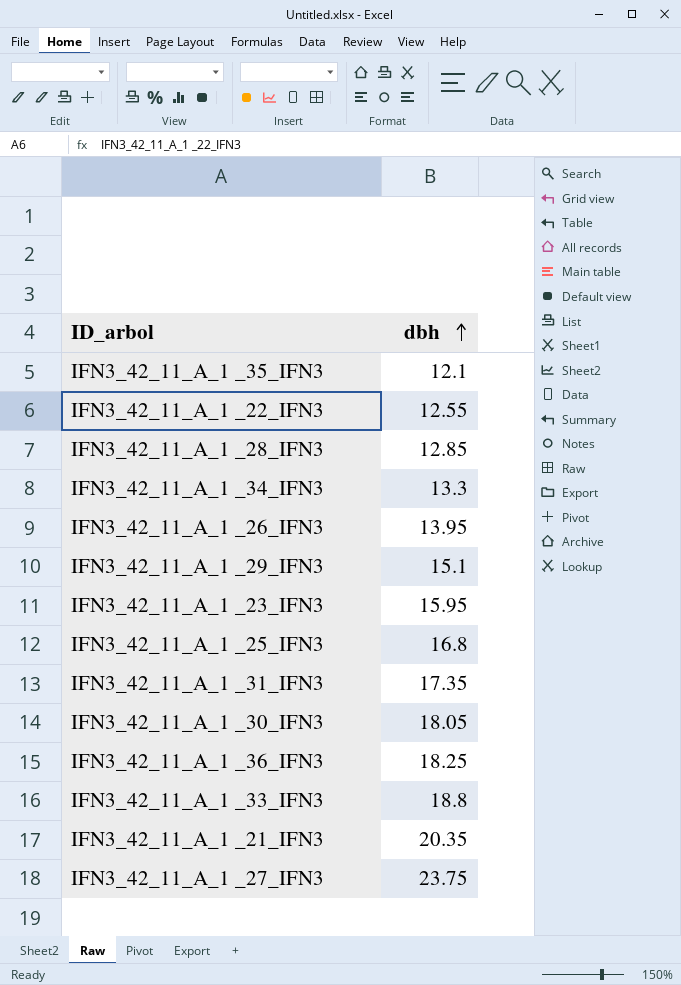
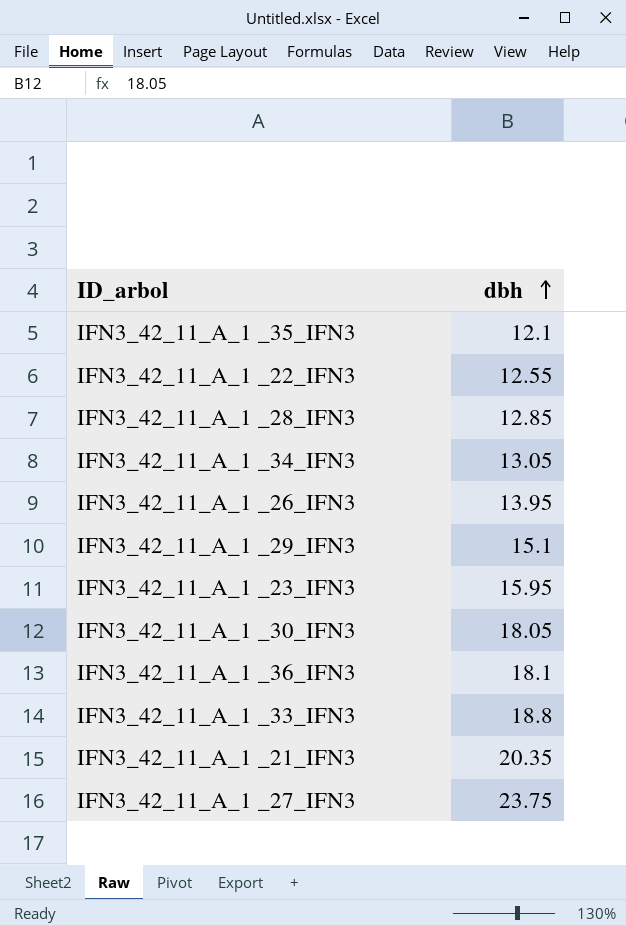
row IFN3_42_11_A_1 _25_IFN3: 16.8 -> none
row IFN3_42_11_A_1 _31_IFN3: 17.35 -> none
IFN3_42_11_A_1 _34_IFN3 | dbh: 13.3 -> 13.05
IFN3_42_11_A_1 _36_IFN3 | dbh: 18.25 -> 18.1

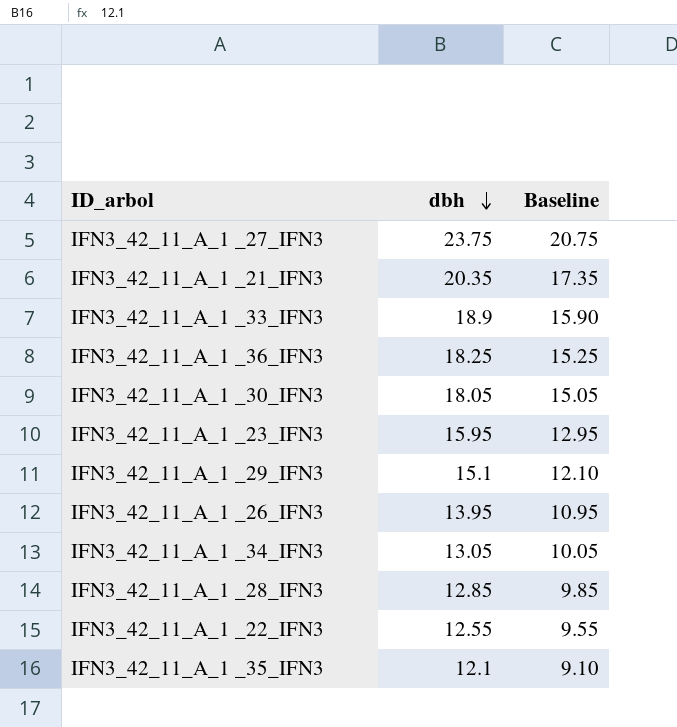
row order: dbh ascending -> dbh descending
column Baseline | formula: none -> [dbh] - 3
IFN3_42_11_A_1 _33_IFN3 | dbh: 18.8 -> 18.9
IFN3_42_11_A_1 _36_IFN3 | dbh: 18.1 -> 18.25

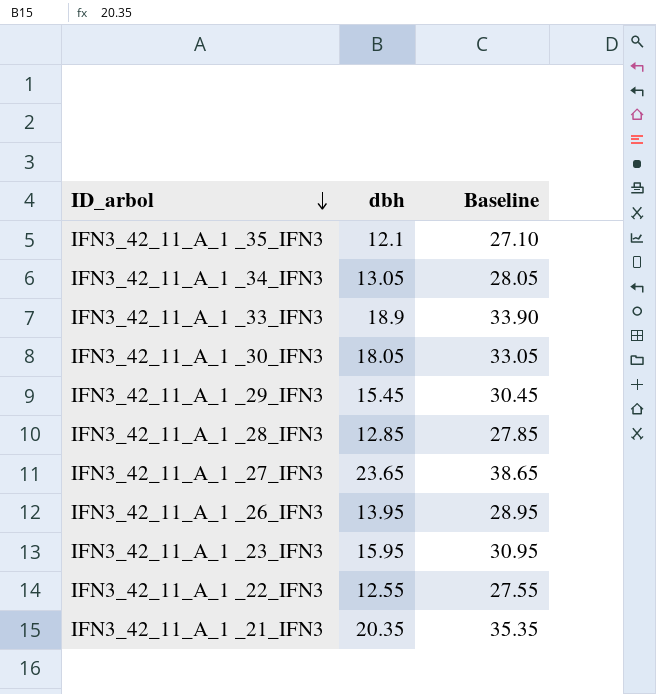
row order: dbh descending -> ID_arbol descending
column Baseline | formula: [dbh] - 3 -> [dbh] + 15
row IFN3_42_11_A_1 _36_IFN3: 18.25 | 15.25 -> none
IFN3_42_11_A_1 _29_IFN3 | dbh: 15.1 -> 15.45
IFN3_42_11_A_1 _27_IFN3 | dbh: 23.75 -> 23.65

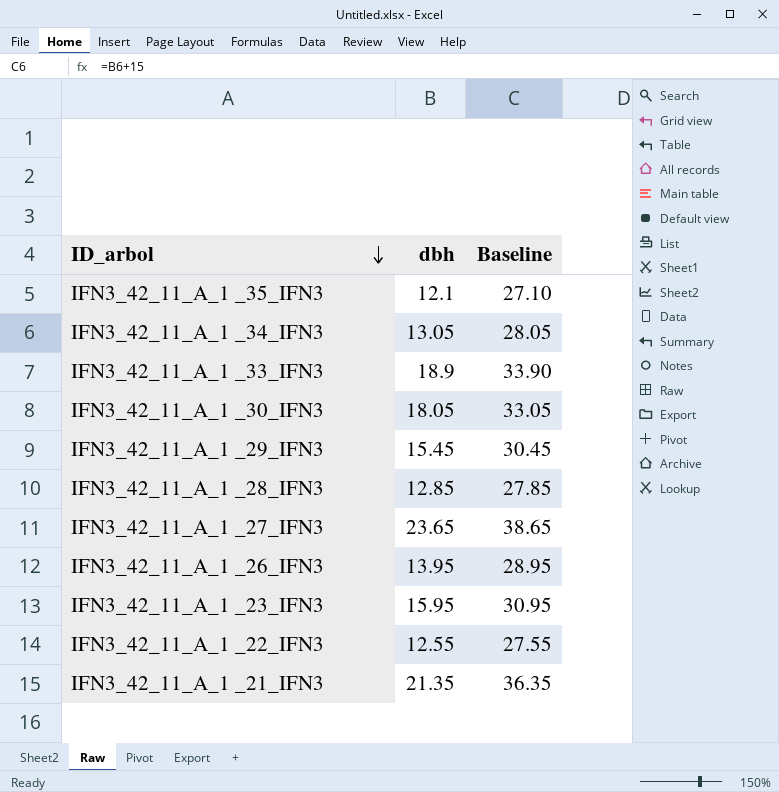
IFN3_42_11_A_1 _21_IFN3 | dbh: 20.35 -> 21.35
IFN3_42_11_A_1 _21_IFN3 | Baseline: 35.35 -> 36.35

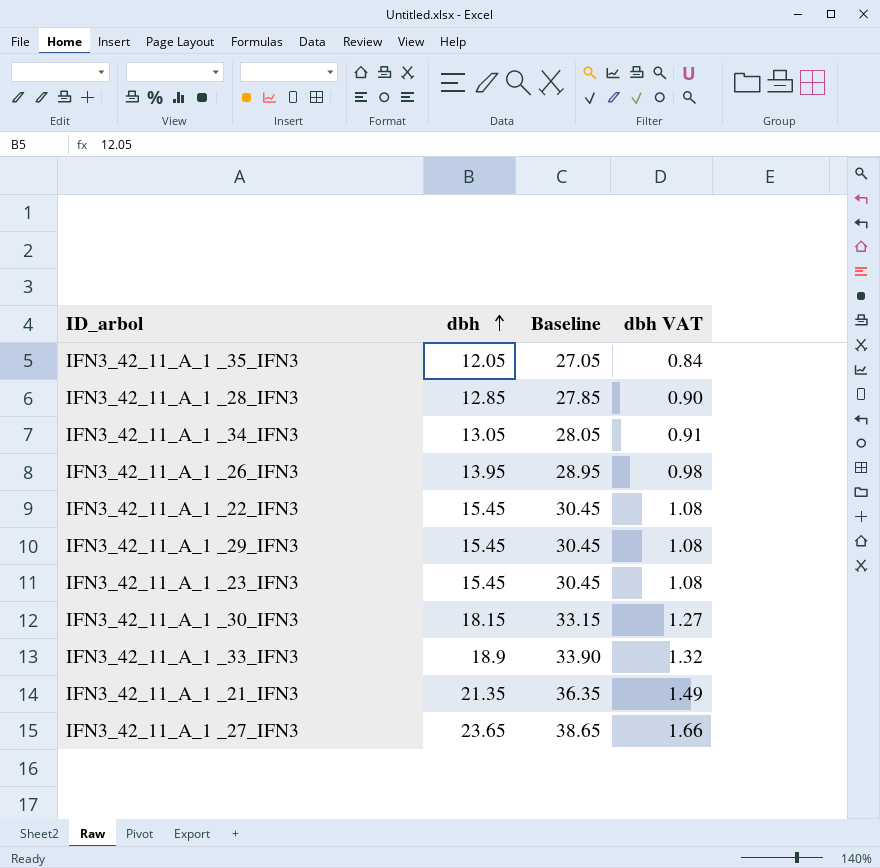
row order: ID_arbol descending -> dbh ascending
column dbh VAT | formula: none -> [dbh] * 0.07
IFN3_42_11_A_1 _35_IFN3 | dbh: 12.1 -> 12.05
IFN3_42_11_A_1 _35_IFN3 | Baseline: 27.10 -> 27.05
IFN3_42_11_A_1 _22_IFN3 | dbh: 12.55 -> 15.45
IFN3_42_11_A_1 _22_IFN3 | Baseline: 27.55 -> 30.45
IFN3_42_11_A_1 _23_IFN3 | dbh: 15.95 -> 15.45
IFN3_42_11_A_1 _23_IFN3 | Baseline: 30.95 -> 30.45
IFN3_42_11_A_1 _30_IFN3 | dbh: 18.05 -> 18.15
IFN3_42_11_A_1 _30_IFN3 | Baseline: 33.05 -> 33.15

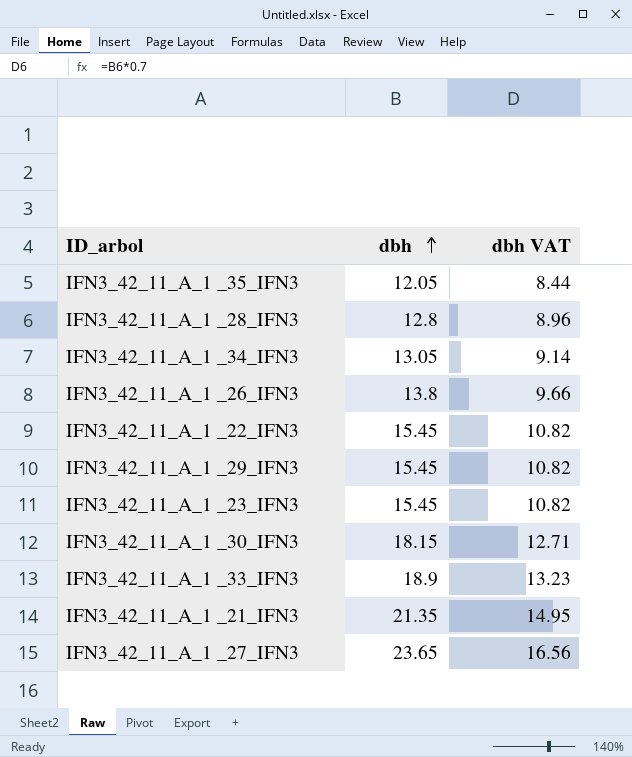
column Baseline | formula: [dbh] + 15 -> none
column dbh VAT | formula: [dbh] * 0.07 -> [dbh] * 0.7
IFN3_42_11_A_1 _28_IFN3 | dbh: 12.85 -> 12.8
IFN3_42_11_A_1 _26_IFN3 | dbh: 13.95 -> 13.8

